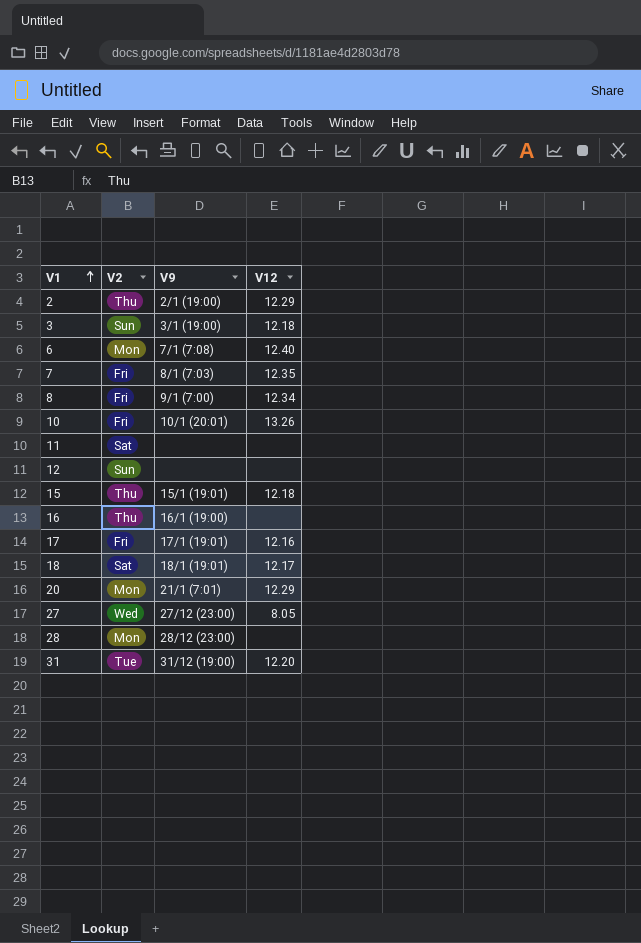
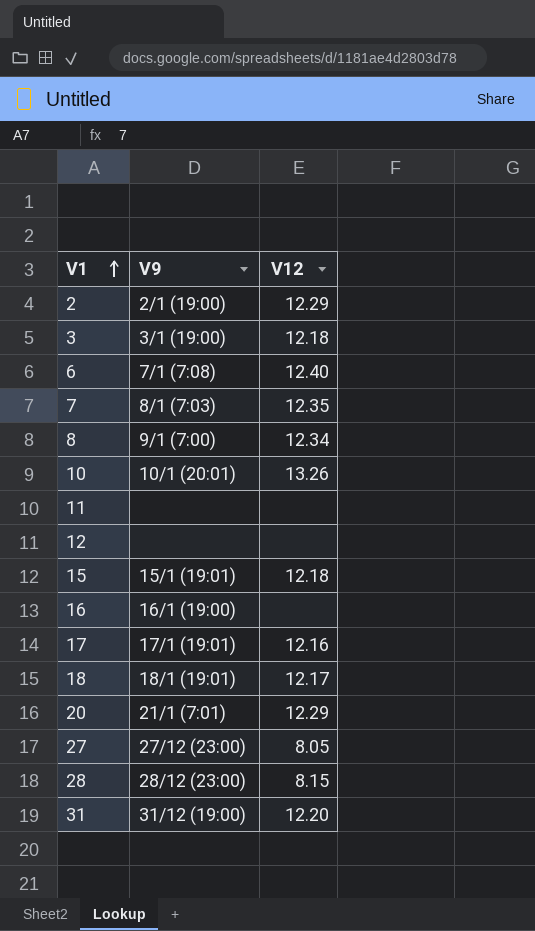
column V2 | position: 2 -> none
28 | V12: none -> 8.15

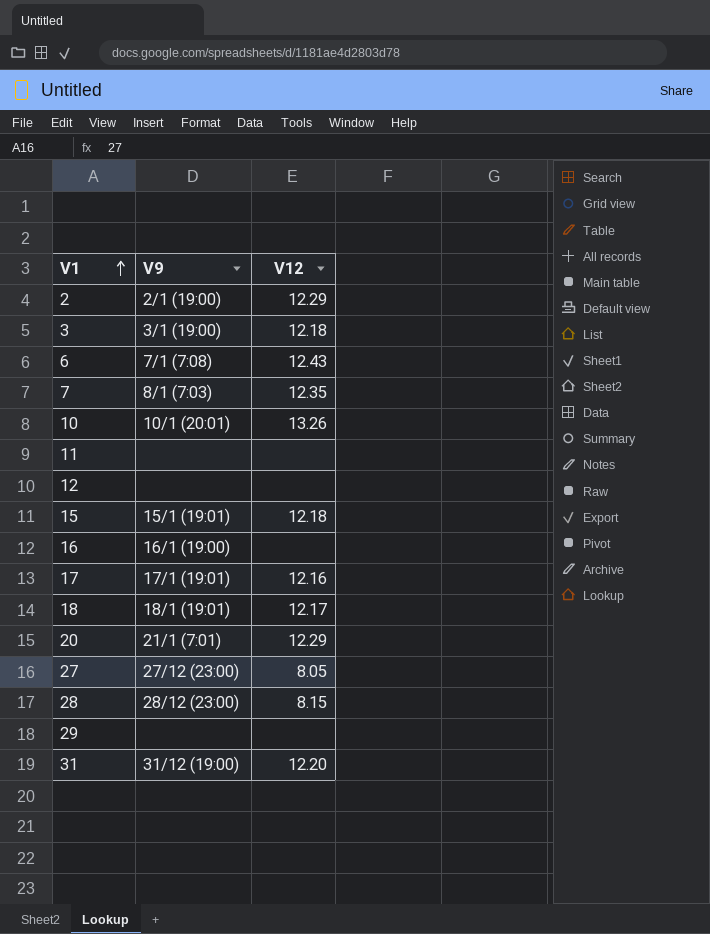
row 8: 9/1 (7:00) | 12.34 -> none
6 | V12: 12.40 -> 12.43
row 29: none -> none | none

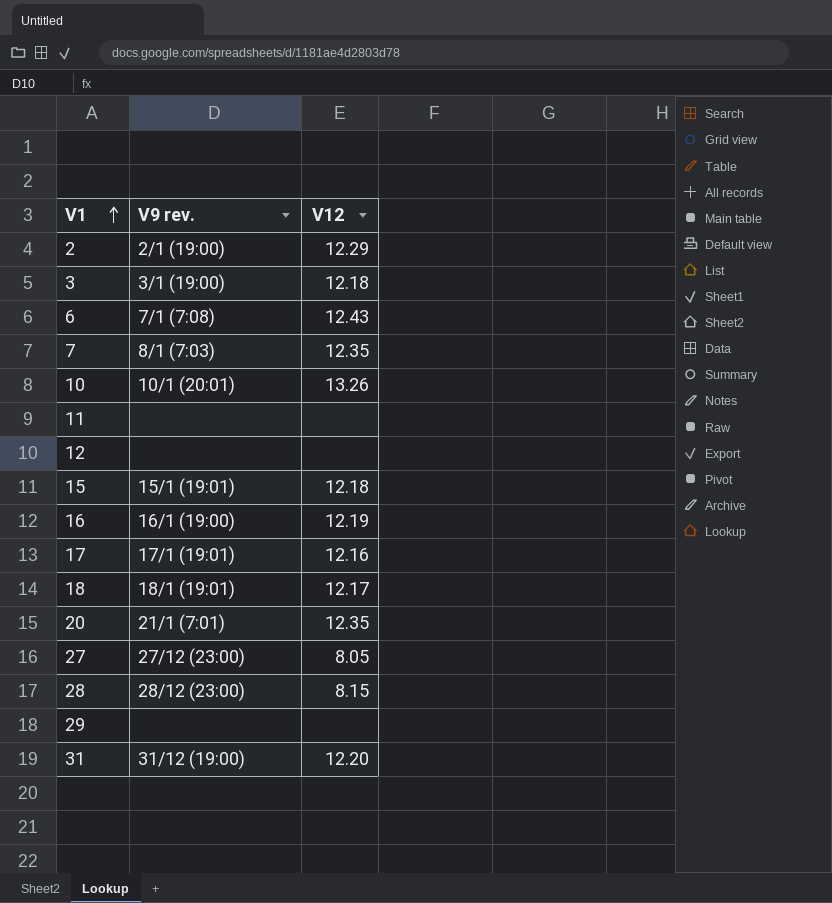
column name: V9 -> V9 rev.
16 | V12: none -> 12.19
20 | V12: 12.29 -> 12.35

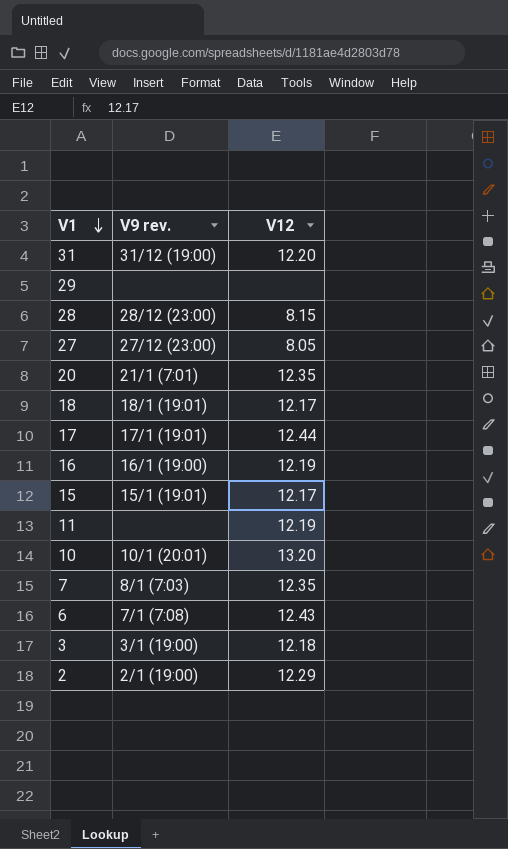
row order: V1 ascending -> V1 descending
row 12: none | none -> none
17 | V12: 12.16 -> 12.44
15 | V12: 12.18 -> 12.17
11 | V12: none -> 12.19
10 | V12: 13.26 -> 13.20

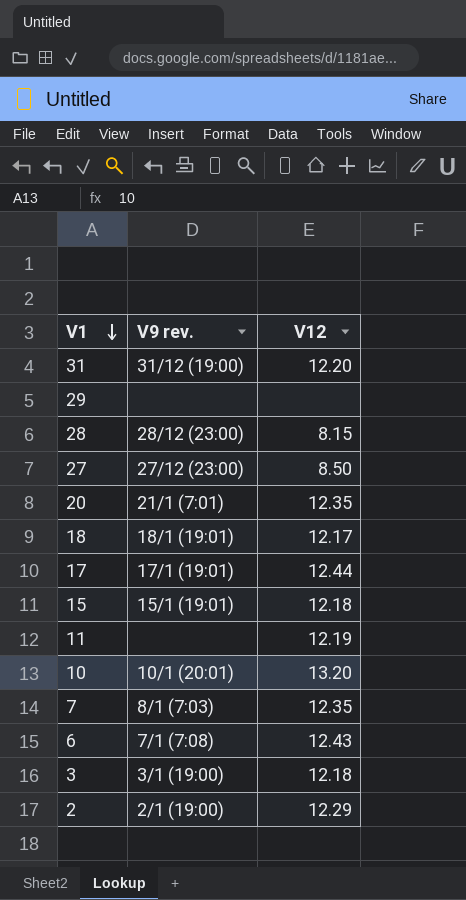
row 16: 16/1 (19:00) | 12.19 -> none
27 | V12: 8.05 -> 8.50
15 | V12: 12.17 -> 12.18

